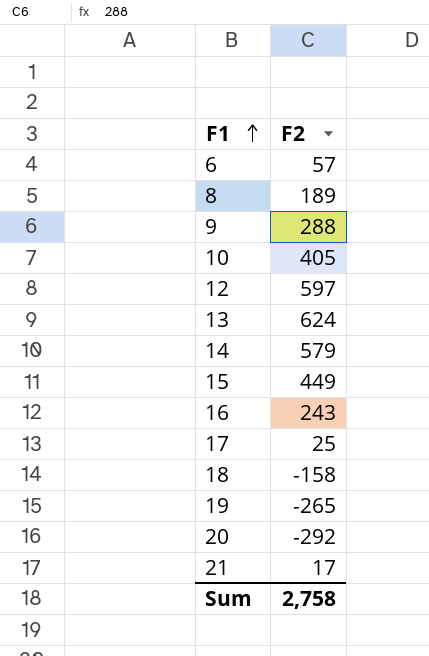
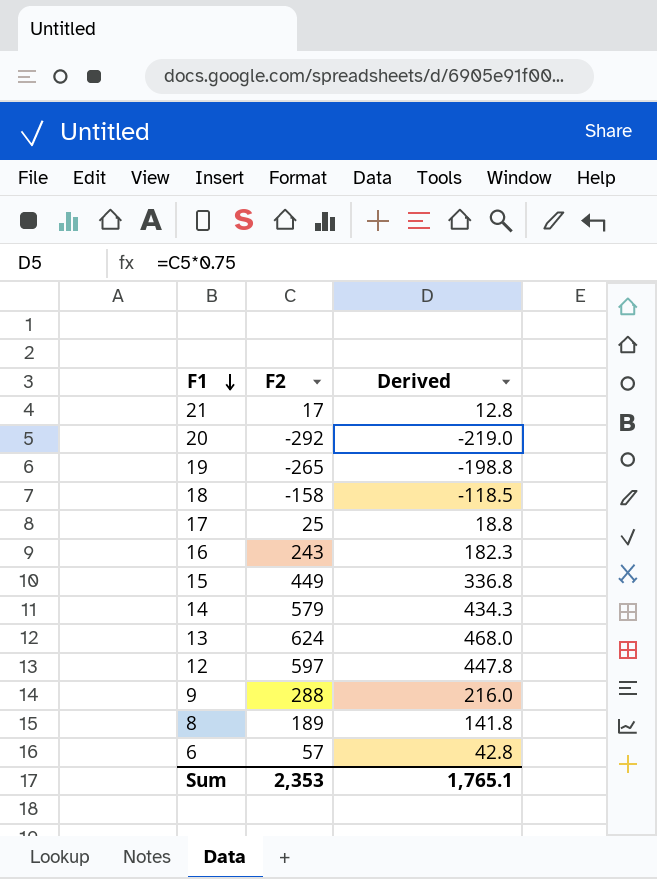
row order: F1 ascending -> F1 descending
column Derived | formula: none -> [F2] * 0.75
row 10: 405 -> none
Sum | F2: 2,758 -> 2,353

